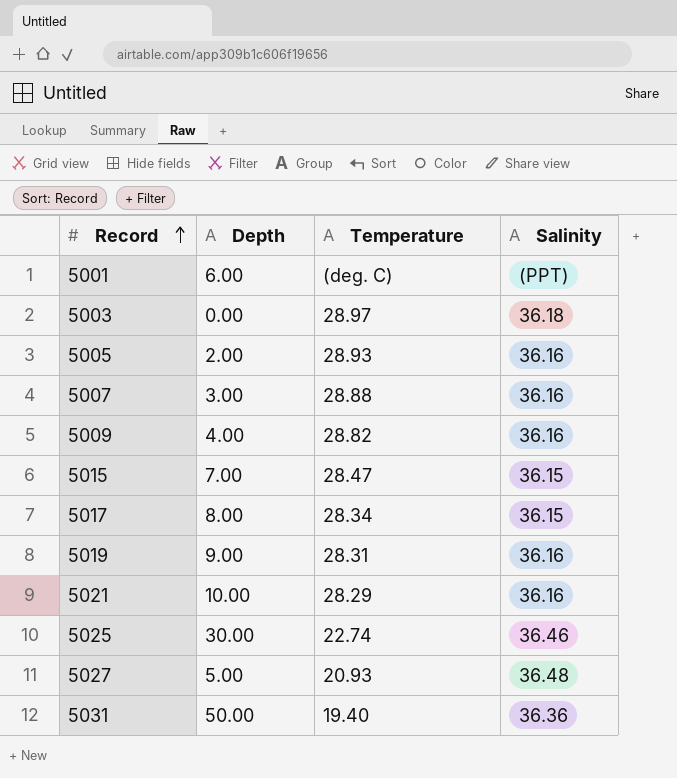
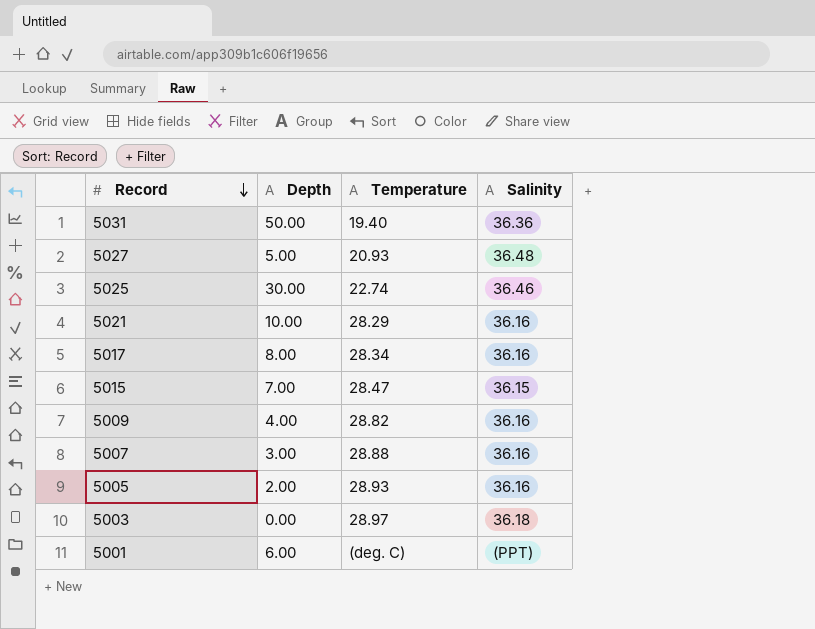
row order: Record ascending -> Record descending
row 5019: 9.00 | 28.31 | 36.16 -> none
5017 | Salinity: 36.15 -> 36.16

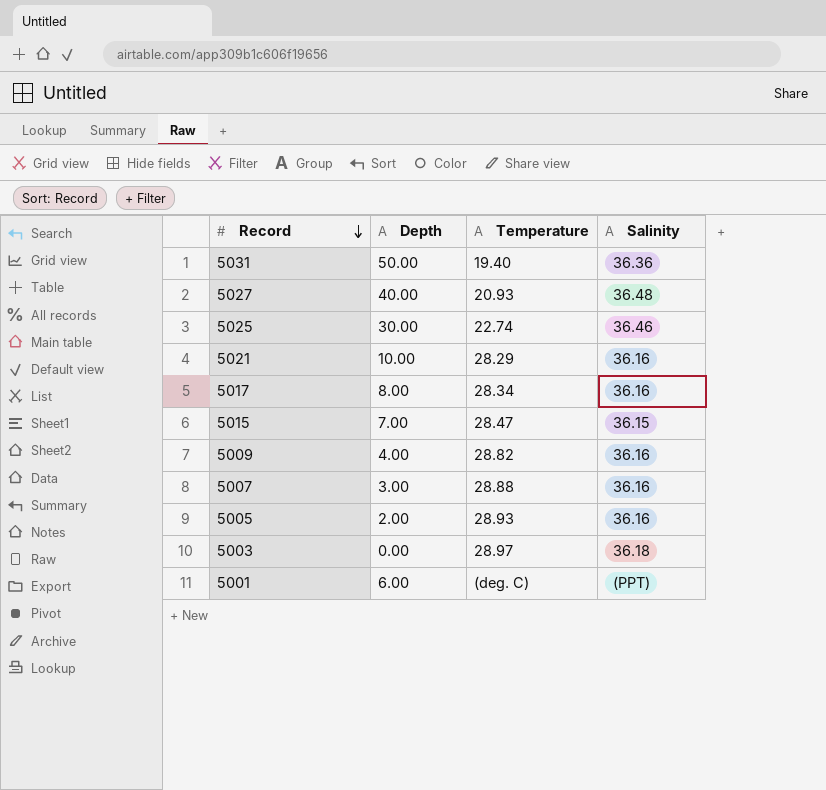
5027 | Depth: 5.00 -> 40.00

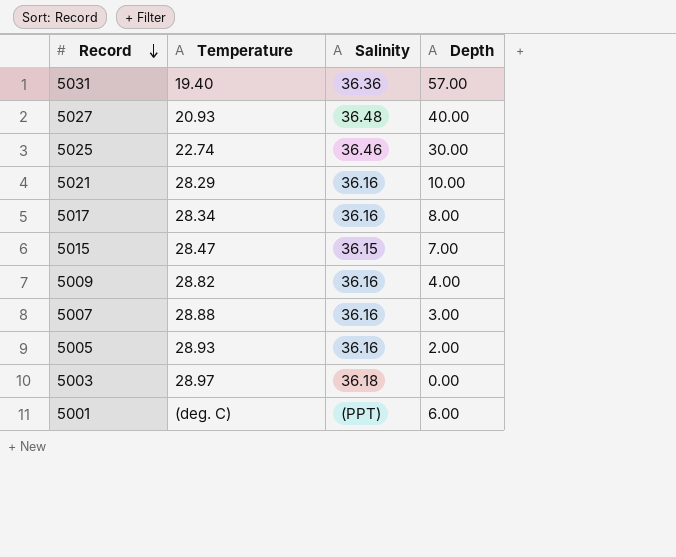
column Depth | position: 2 -> 4
5031 | Depth: 50.00 -> 57.00

